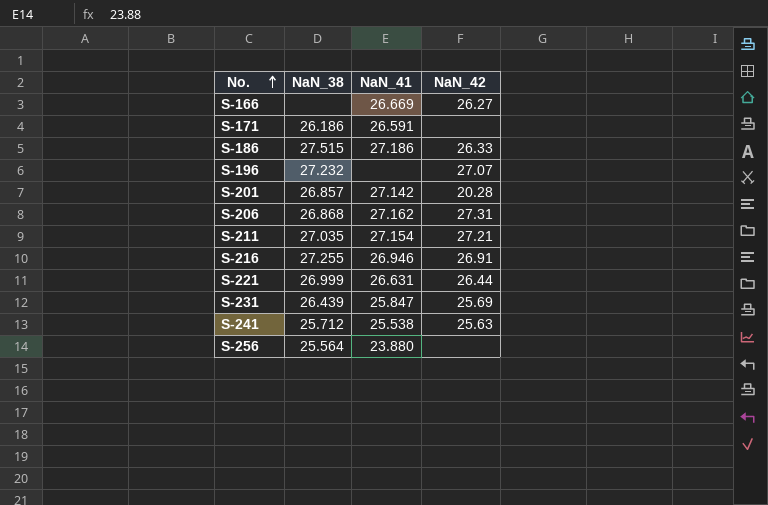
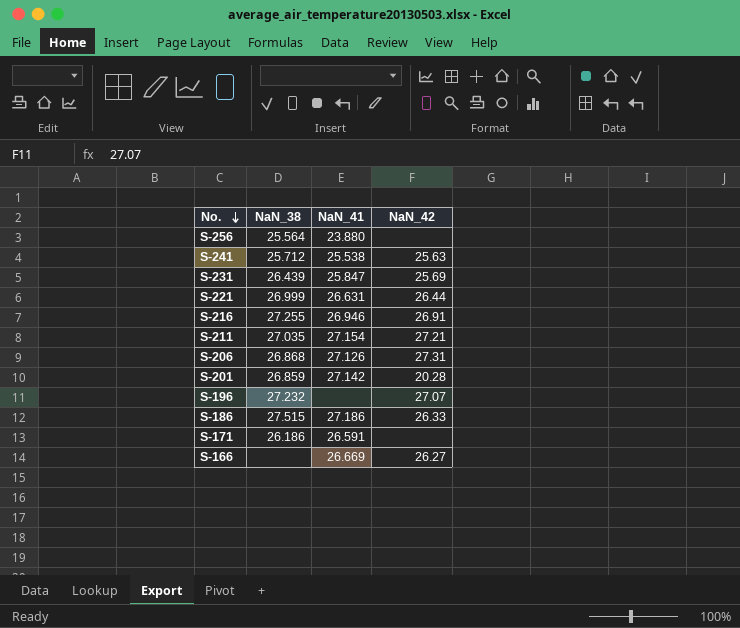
row order: No. ascending -> No. descending
S-206 | NaN_41: 27.162 -> 27.126
S-201 | NaN_38: 26.857 -> 26.859

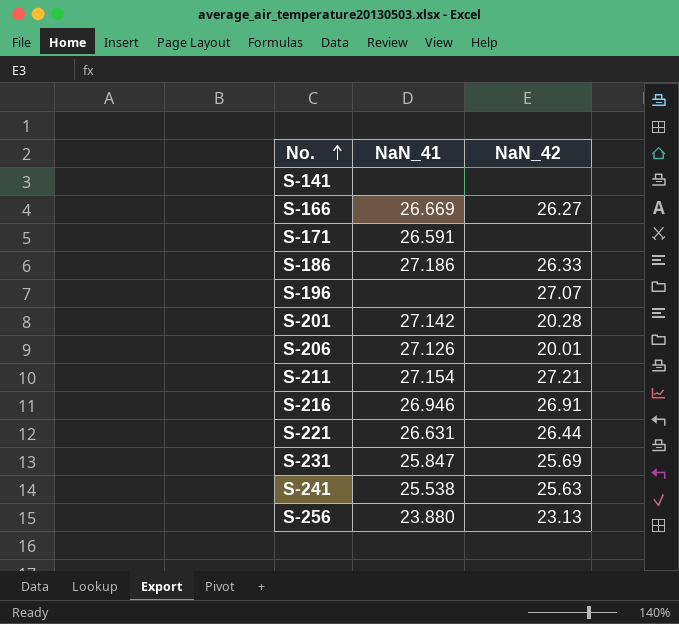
row order: No. descending -> No. ascending
column NaN_38 | position: 2 -> none
row S-141: none -> none | none
S-206 | NaN_42: 27.31 -> 20.01
S-256 | NaN_42: none -> 23.13

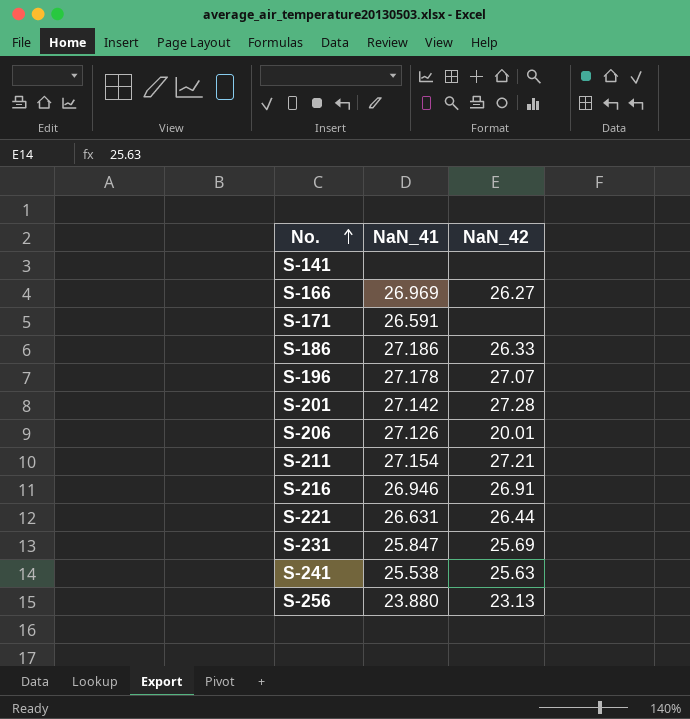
S-166 | NaN_41: 26.669 -> 26.969
S-196 | NaN_41: none -> 27.178
S-201 | NaN_42: 20.28 -> 27.28

